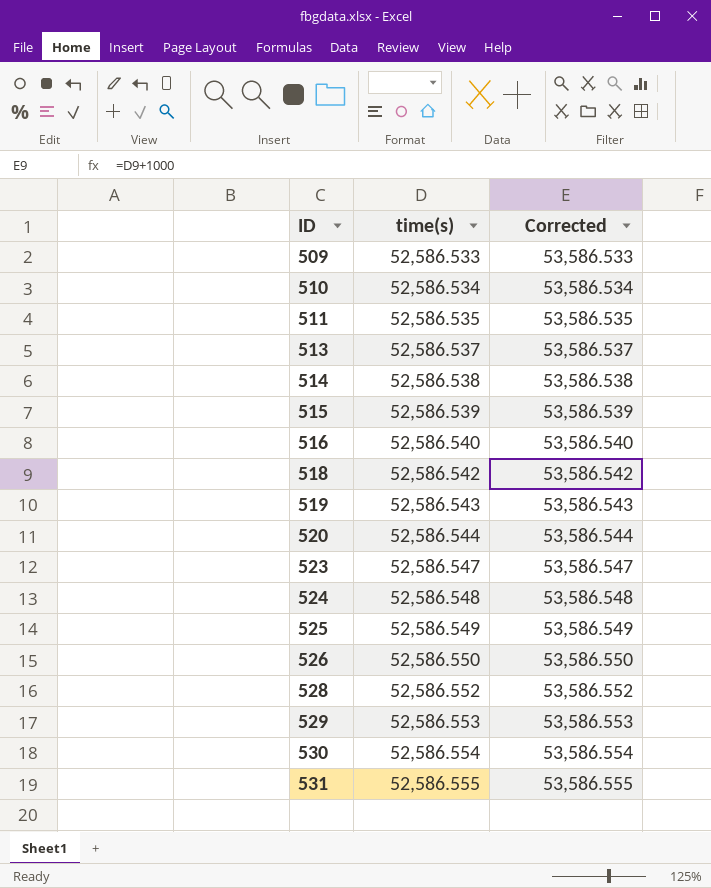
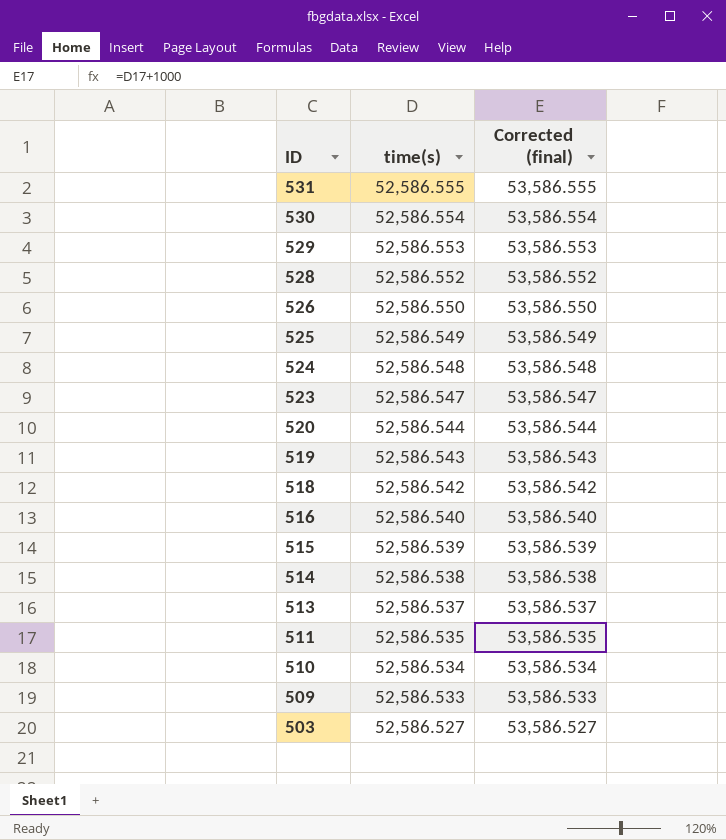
row order: ID ascending -> ID descending
column name: Corrected -> Corrected (final)
row 503: none -> 52,586.527 | 53,586.527

